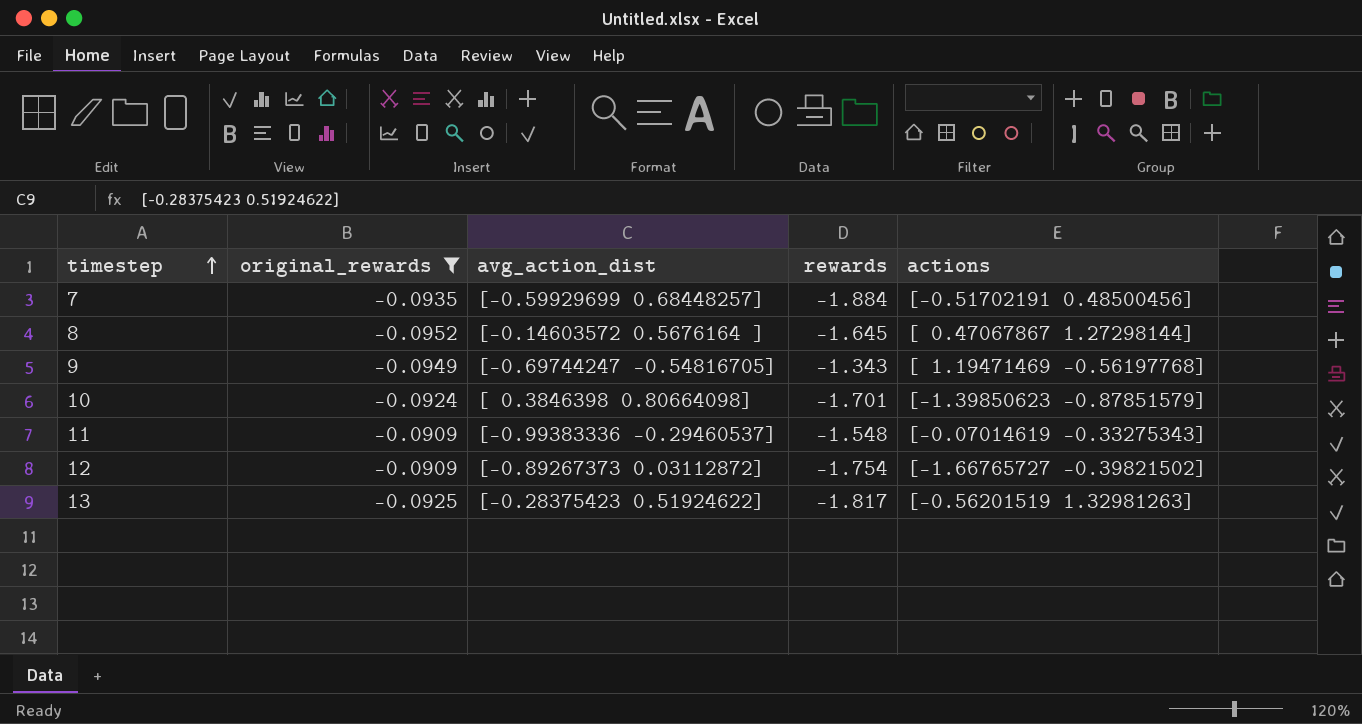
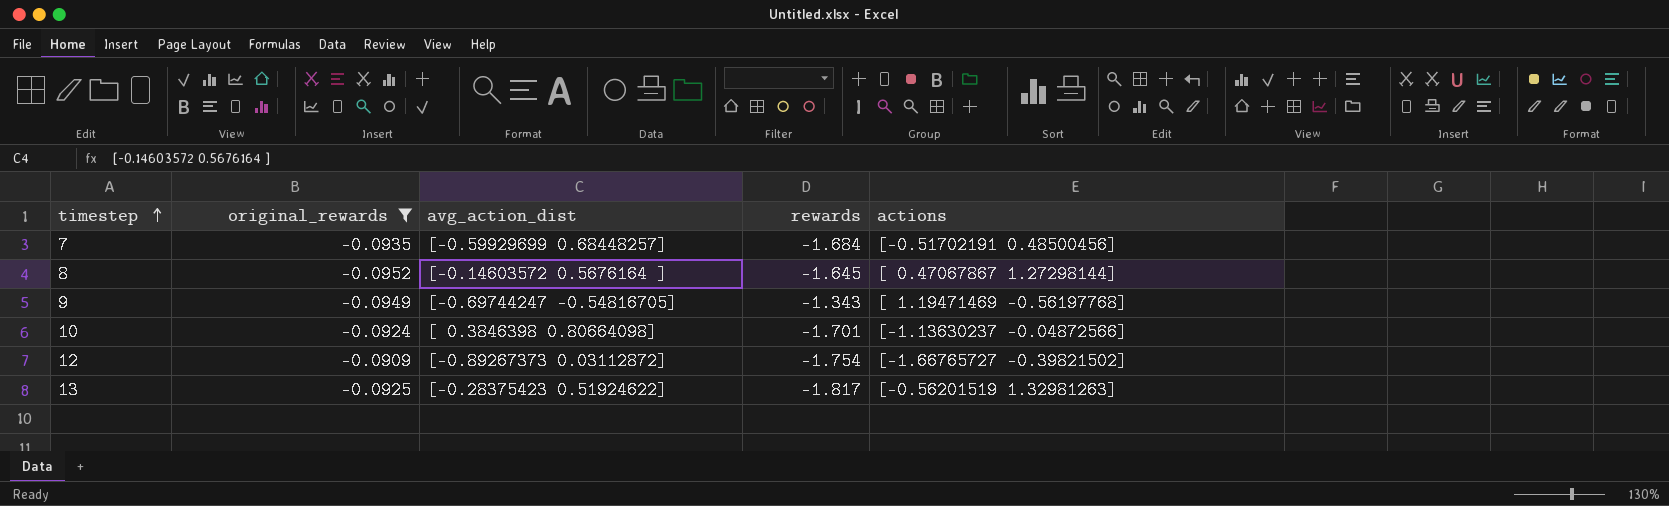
row 11: -0.0909 | [-0.99383336 -0.29460537] | -1.548 | [-0.07014619 -0.33275343] -> none
7 | rewards: -1.884 -> -1.684
10 | actions: [-1.39850623 -0.87851579] -> [-1.13630237 -0.04872566]

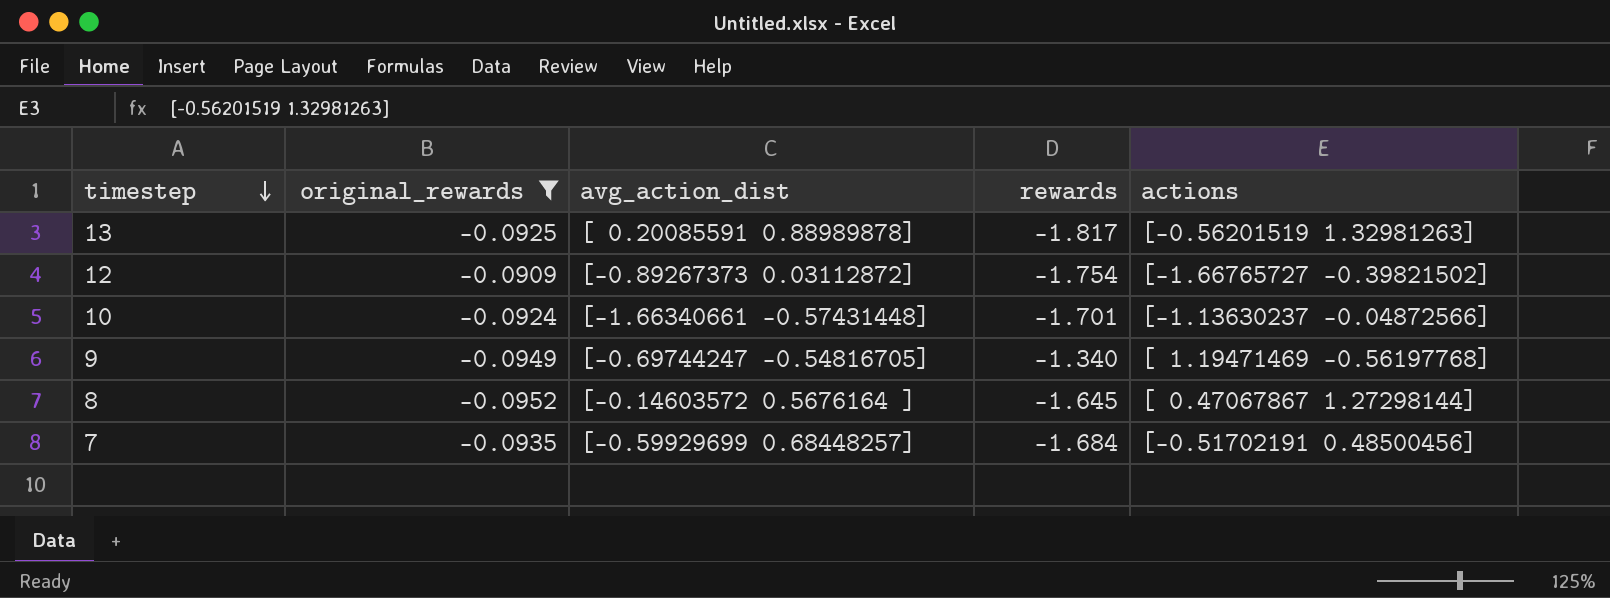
row order: timestep ascending -> timestep descending
13 | avg_action_dist: [-0.28375423 0.51924622] -> [ 0.20085591 0.88989878]
10 | avg_action_dist: [ 0.3846398 0.80664098] -> [-1.66340661 -0.57431448]
9 | rewards: -1.343 -> -1.340

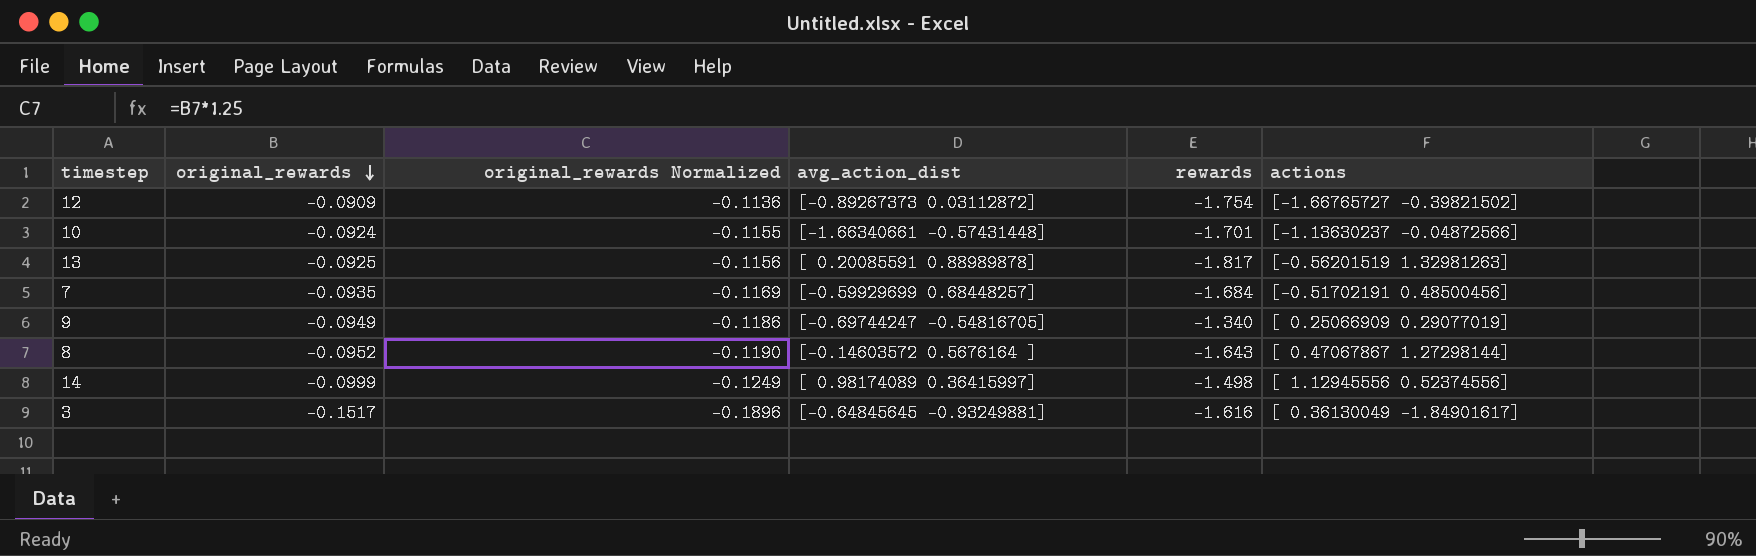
filter: original_rewards >= -0.0952 -> none
row order: timestep descending -> original_rewards descending
column original_rewards Normalized | formula: none -> [original_rewards] * 1.25
9 | actions: [ 1.19471469 -0.56197768] -> [ 0.25066909 0.29077019]
8 | rewards: -1.645 -> -1.643

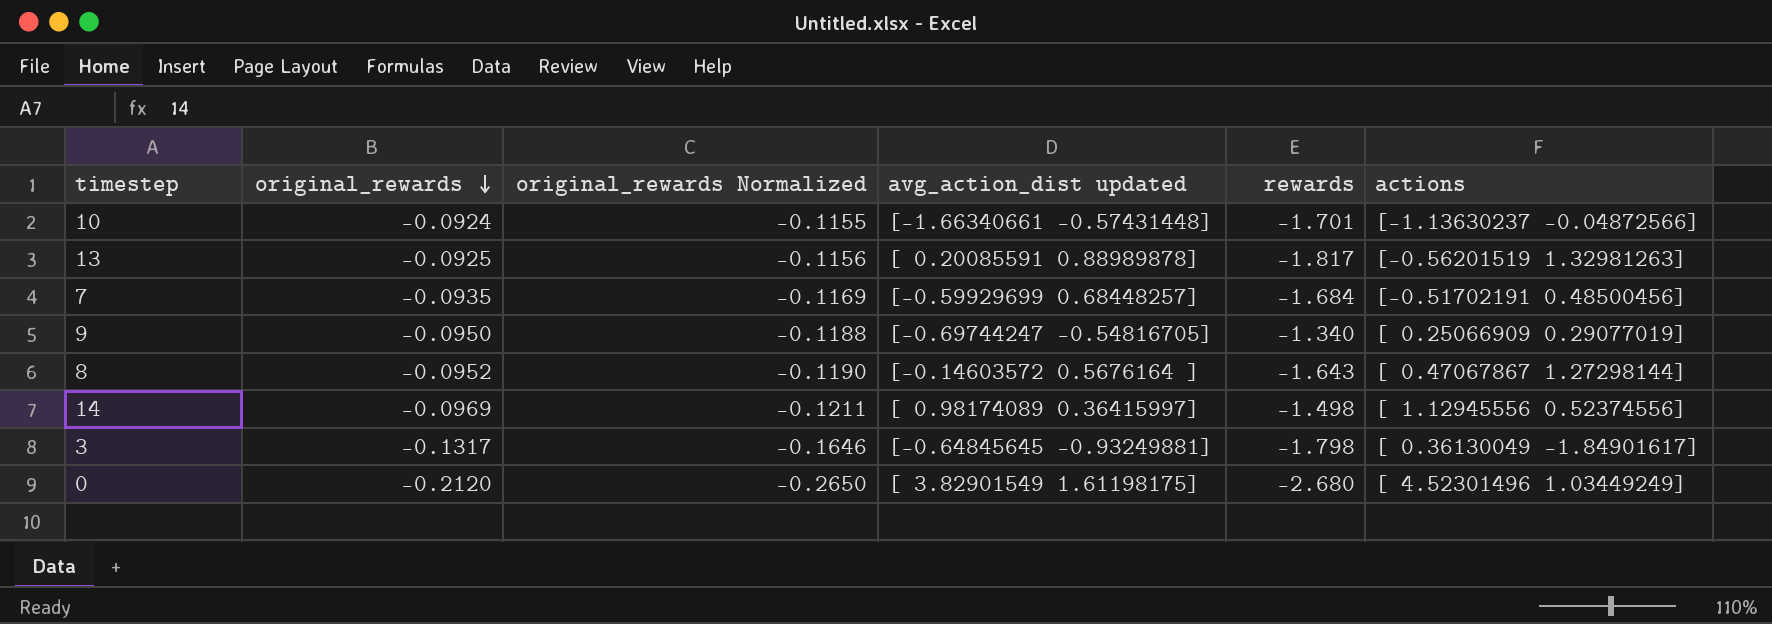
column name: avg_action_dist -> avg_action_dist updated
row 12: -0.0909 | -0.1136 | [-0.89267373 0.03112872] | -1.754 | [-1.66765727 -0.39821502] -> none
9 | original_rewards: -0.0949 -> -0.0950
9 | original_rewards Normalized: -0.1186 -> -0.1188
14 | original_rewards: -0.0999 -> -0.0969
14 | original_rewards Normalized: -0.1249 -> -0.1211
3 | original_rewards: -0.1517 -> -0.1317
3 | original_rewards Normalized: -0.1896 -> -0.1646
3 | rewards: -1.616 -> -1.798
row 0: none -> -0.2120 | -0.2650 | [ 3.82901549 1.61198175] | -2.680 | [ 4.52301496 1.03449249]

